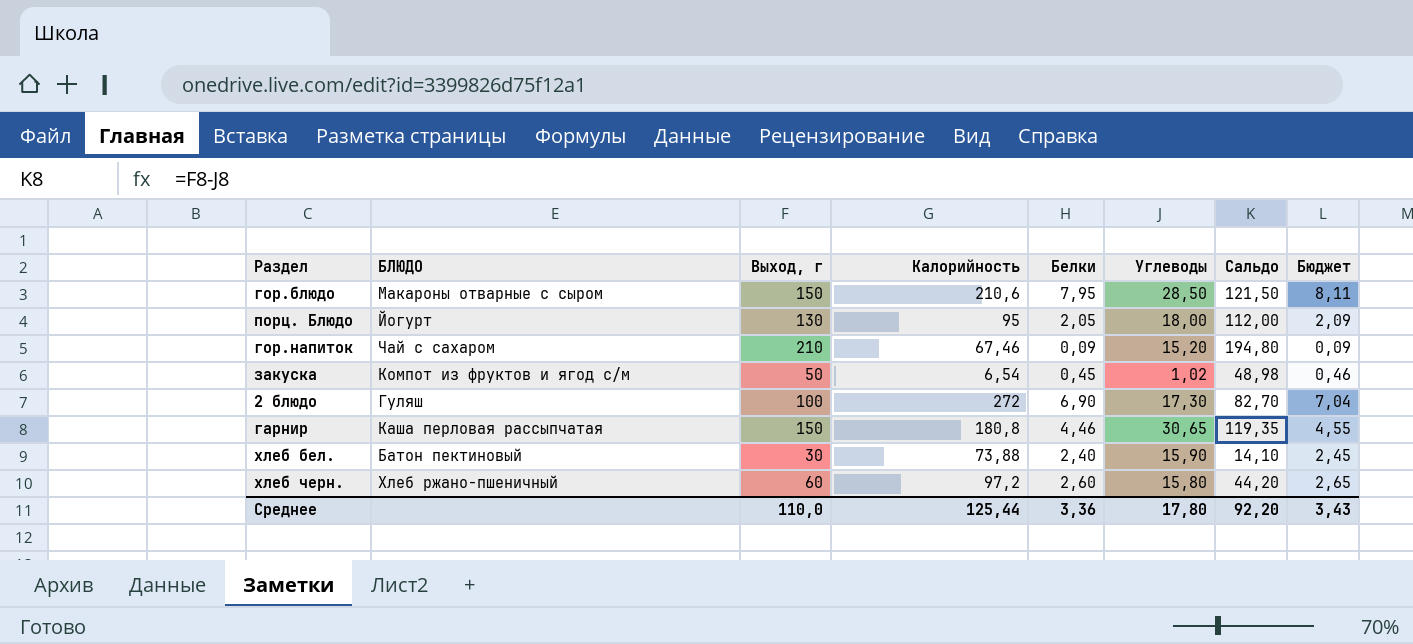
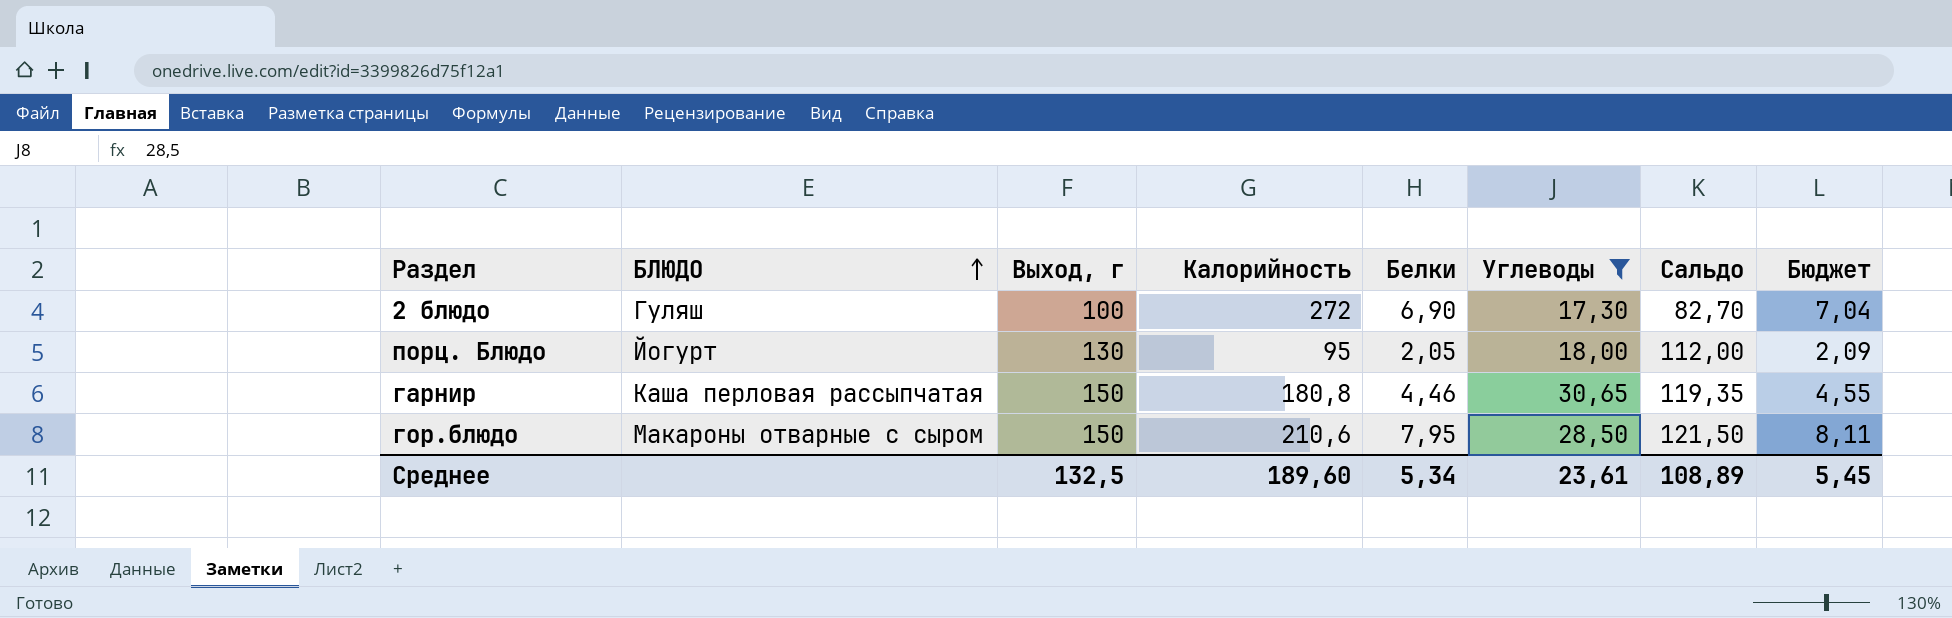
filter: none -> Углеводы >= 17,30
row order: none -> БЛЮДО ascending
Среднее | Выход, г: 110,0 -> 132,5
Среднее | Калорийность: 125,44 -> 189,60
Среднее | Белки: 3,36 -> 5,34
Среднее | Углеводы: 17,80 -> 23,61
Среднее | Сальдо: 92,20 -> 108,89
Среднее | Бюджет: 3,43 -> 5,45

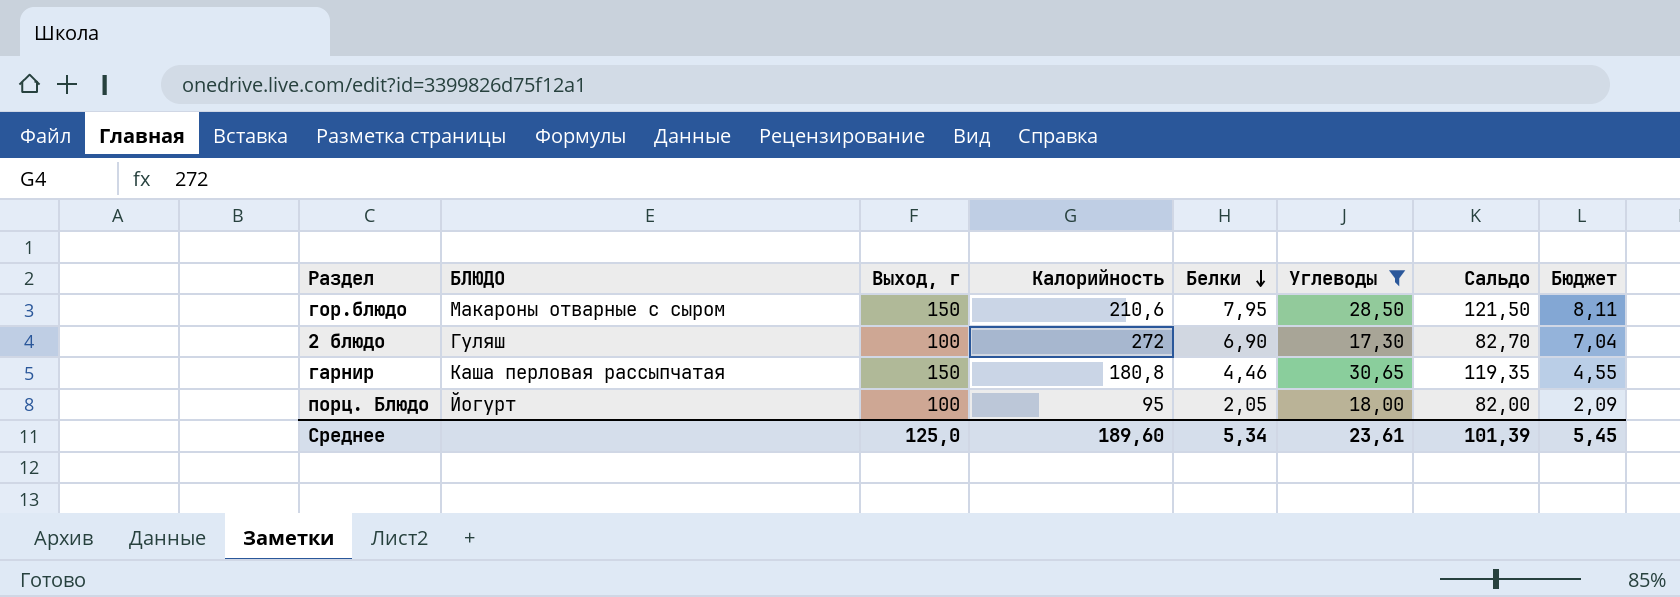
row order: БЛЮДО ascending -> Белки descending
порц. Блюдо | Выход, г: 130 -> 100
порц. Блюдо | Сальдо: 112,00 -> 82,00
Среднее | Выход, г: 132,5 -> 125,0
Среднее | Сальдо: 108,89 -> 101,39

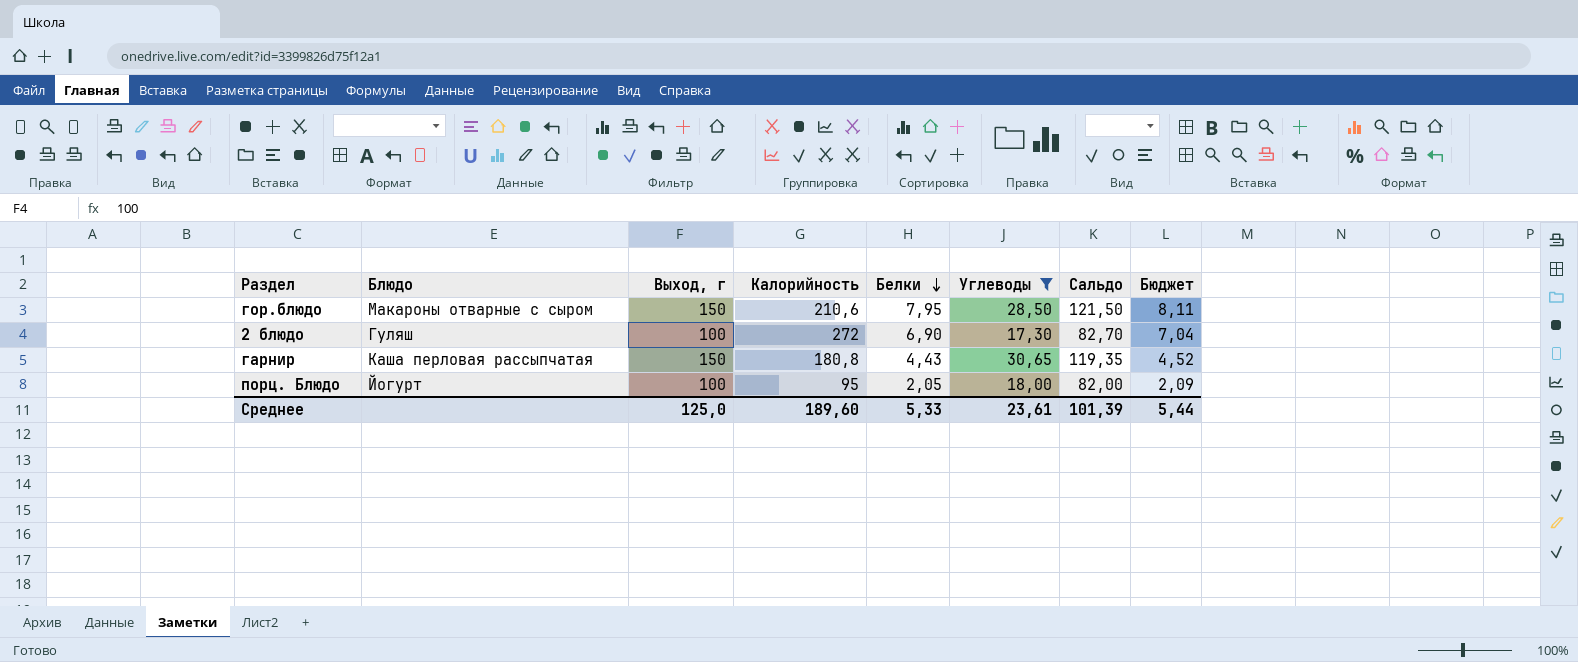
column name: БЛЮДО -> Блюдо
гарнир | Белки: 4,46 -> 4,43
гарнир | Бюджет: 4,55 -> 4,52
Среднее | Белки: 5,34 -> 5,33
Среднее | Бюджет: 5,45 -> 5,44

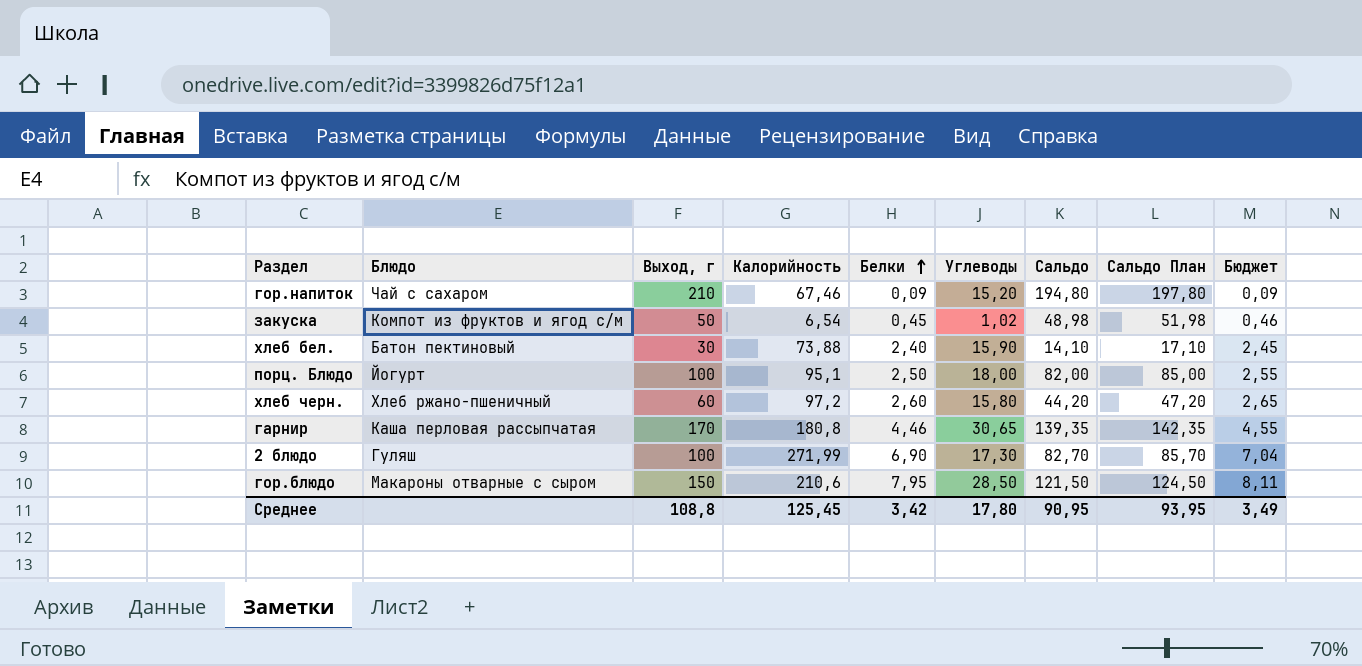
filter: Углеводы >= 17,30 -> none
row order: Белки descending -> Белки ascending
column Сальдо План | formula: none -> [Сальдо] + 3
порц. Блюдо | Калорийность: 95 -> 95,1
порц. Блюдо | Белки: 2,05 -> 2,50
порц. Блюдо | Бюджет: 2,09 -> 2,55
гарнир | Выход, г: 150 -> 170
гарнир | Белки: 4,43 -> 4,46
гарнир | Сальдо: 119,35 -> 139,35
гарнир | Бюджет: 4,52 -> 4,55
2 блюдо | Калорийность: 272 -> 271,99
Среднее | Выход, г: 125,0 -> 108,8
Среднее | Калорийность: 189,60 -> 125,45
Среднее | Белки: 5,33 -> 3,42
Среднее | Углеводы: 23,61 -> 17,80
Среднее | Сальдо: 101,39 -> 90,95
Среднее | Бюджет: 5,44 -> 3,49

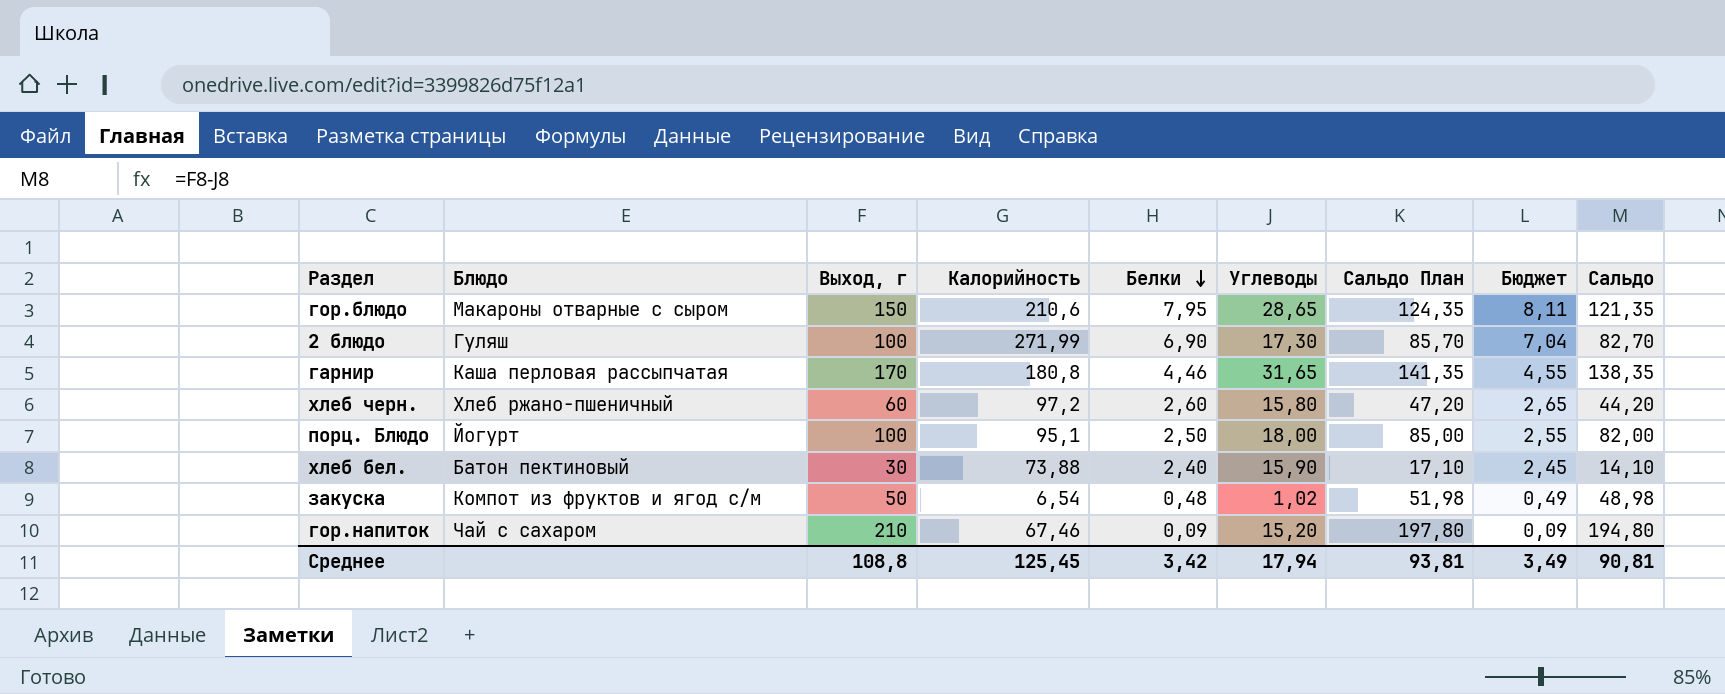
row order: Белки ascending -> Белки descending
column Сальдо | position: 7 -> 9
гор.блюдо | Углеводы: 28,50 -> 28,65
гор.блюдо | Сальдо План: 124,50 -> 124,35
гор.блюдо | Сальдо: 121,50 -> 121,35
гарнир | Углеводы: 30,65 -> 31,65
гарнир | Сальдо План: 142,35 -> 141,35
гарнир | Сальдо: 139,35 -> 138,35
закуска | Белки: 0,45 -> 0,48
закуска | Бюджет: 0,46 -> 0,49
Среднее | Углеводы: 17,80 -> 17,94
Среднее | Сальдо План: 93,95 -> 93,81
Среднее | Сальдо: 90,95 -> 90,81

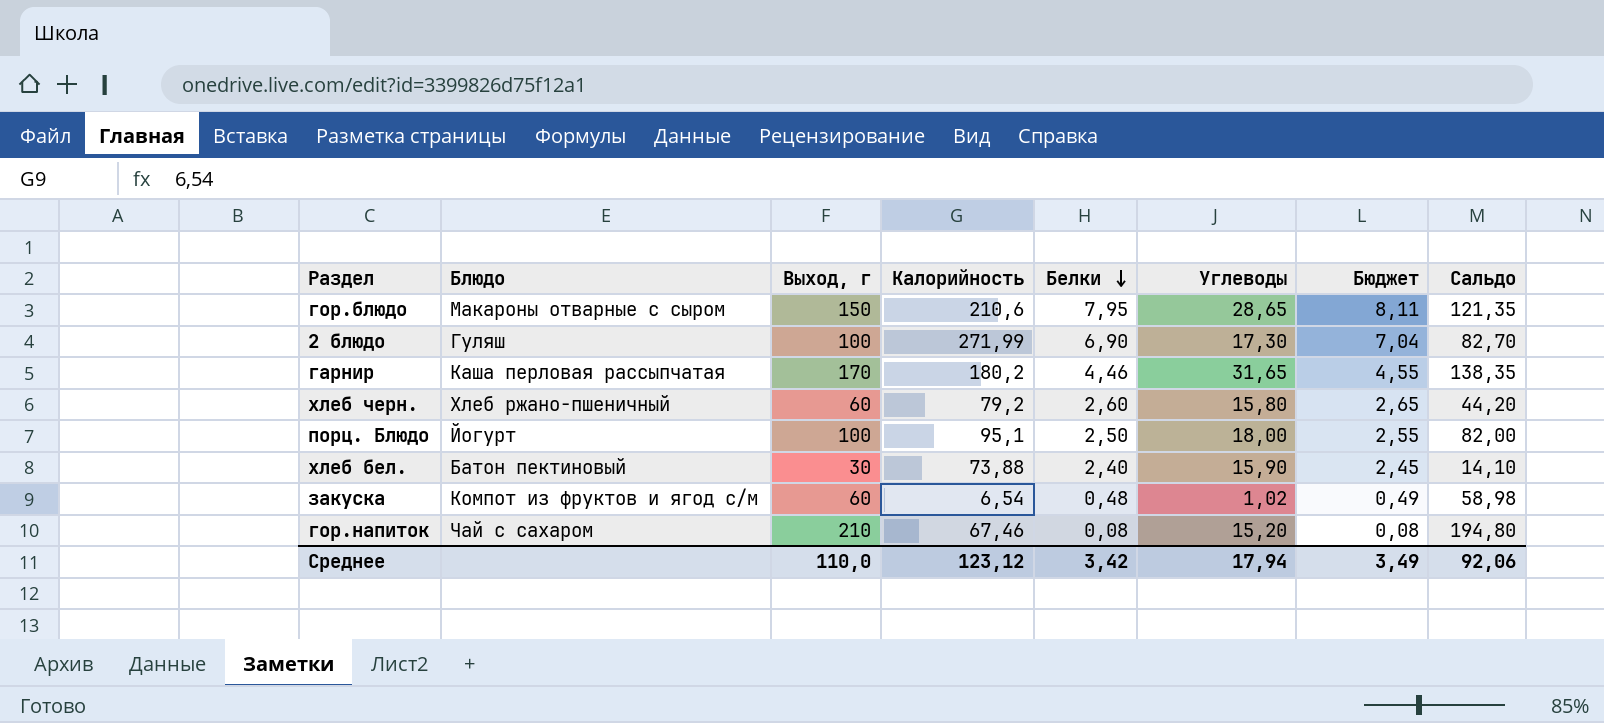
column Сальдо План | formula: [Сальдо] + 3 -> none
гарнир | Калорийность: 180,8 -> 180,2
хлеб черн. | Калорийность: 97,2 -> 79,2
закуска | Выход, г: 50 -> 60
закуска | Сальдо: 48,98 -> 58,98
гор.напиток | Белки: 0,09 -> 0,08
гор.напиток | Бюджет: 0,09 -> 0,08
Среднее | Выход, г: 108,8 -> 110,0
Среднее | Калорийность: 125,45 -> 123,12
Среднее | Сальдо: 90,81 -> 92,06

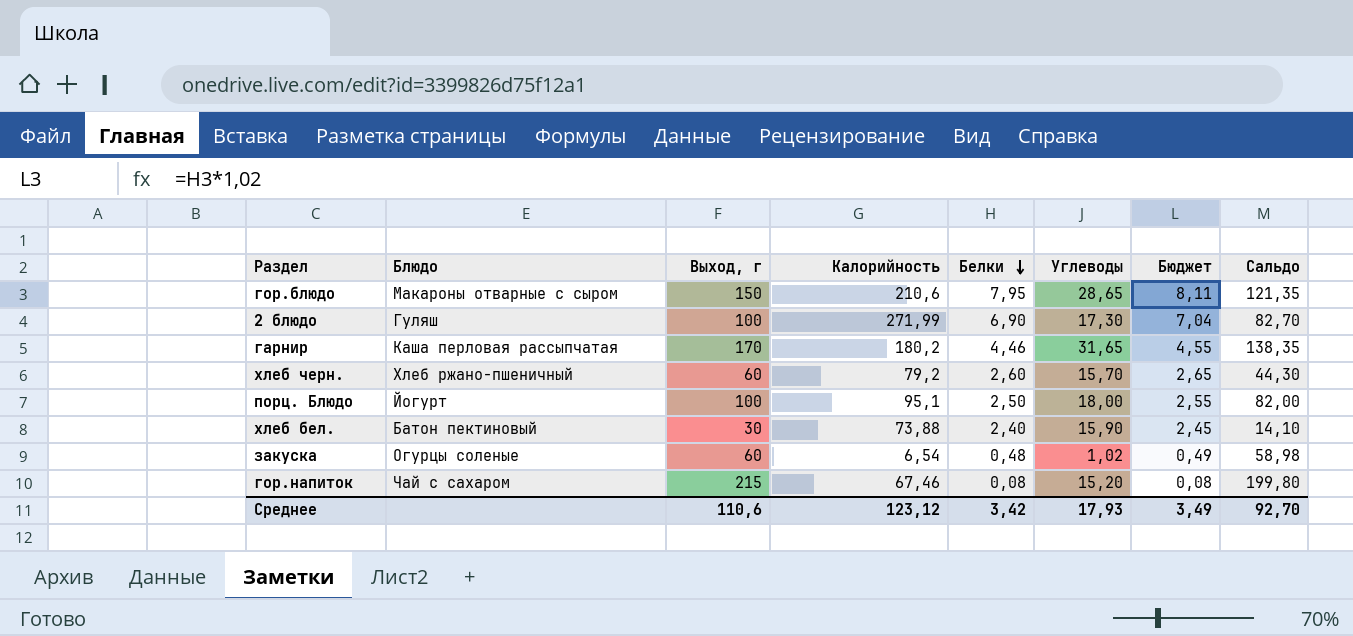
хлеб черн. | Углеводы: 15,80 -> 15,70
хлеб черн. | Сальдо: 44,20 -> 44,30
закуска | Блюдо: Компот из фруктов и ягод с/м -> Огурцы соленые
гор.напиток | Выход, г: 210 -> 215
гор.напиток | Сальдо: 194,80 -> 199,80
Среднее | Выход, г: 110,0 -> 110,6
Среднее | Углеводы: 17,94 -> 17,93
Среднее | Сальдо: 92,06 -> 92,70

